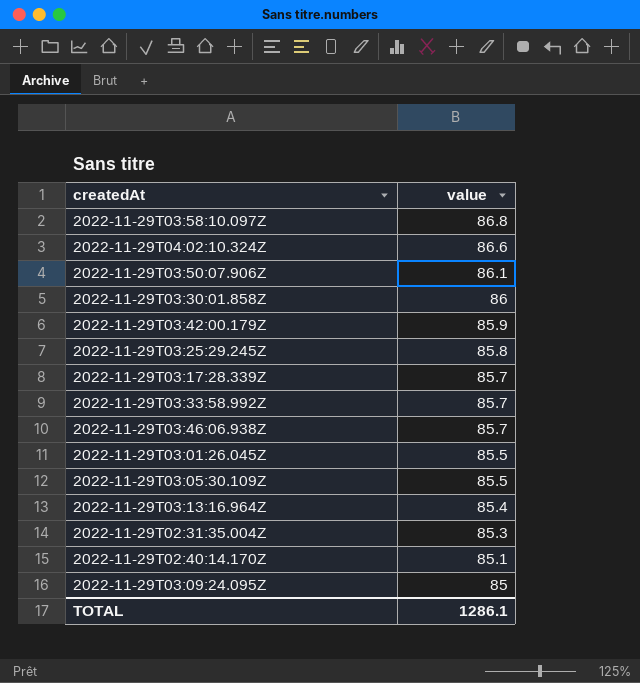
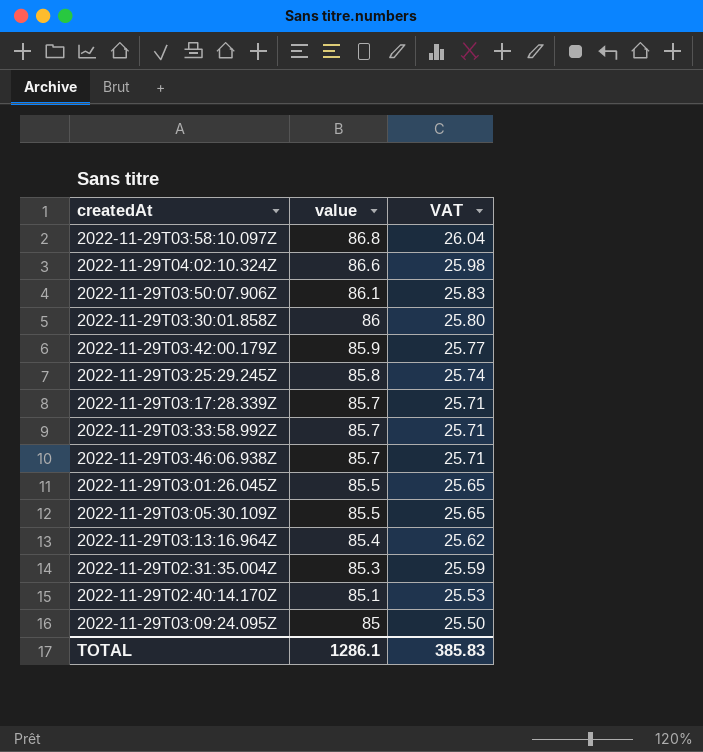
column VAT | formula: none -> [value] * 0.3

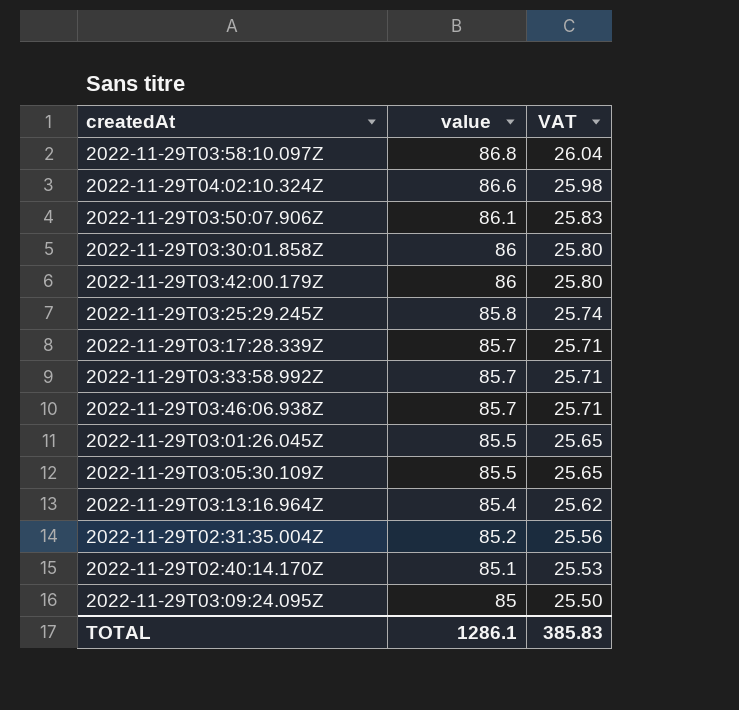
2022-11-29T03:42:00.179Z | value: 85.9 -> 86
2022-11-29T03:42:00.179Z | VAT: 25.77 -> 25.80
2022-11-29T02:31:35.004Z | value: 85.3 -> 85.2
2022-11-29T02:31:35.004Z | VAT: 25.59 -> 25.56

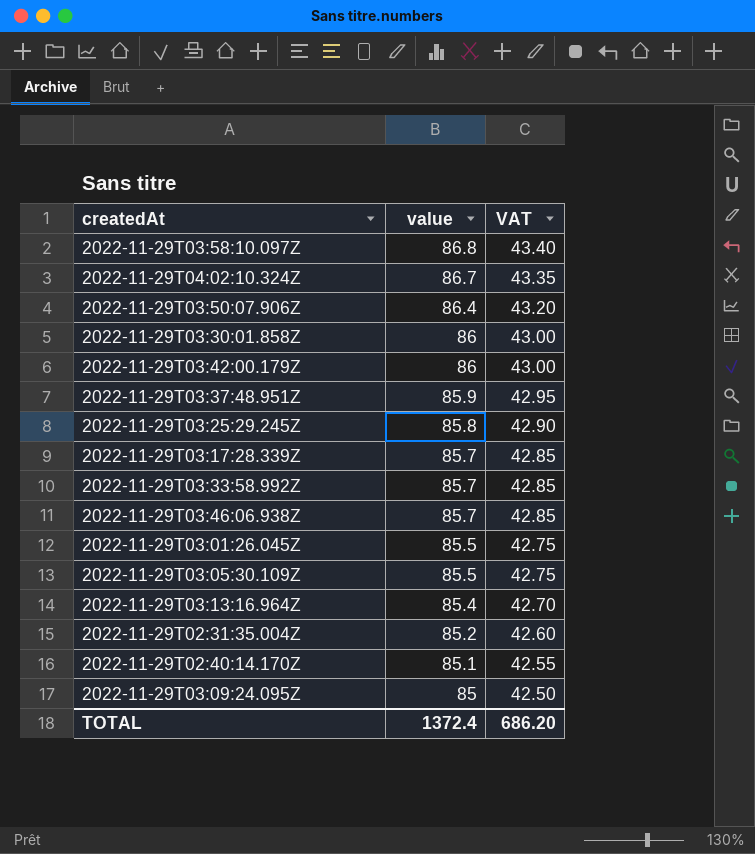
column VAT | formula: [value] * 0.3 -> [value] * 0.5
2022-11-29T04:02:10.324Z | value: 86.6 -> 86.7
2022-11-29T03:50:07.906Z | value: 86.1 -> 86.4
row 2022-11-29T03:37:48.951Z: none -> 85.9 | 42.95
TOTAL | value: 1286.1 -> 1372.4
TOTAL | VAT: 385.83 -> 686.20

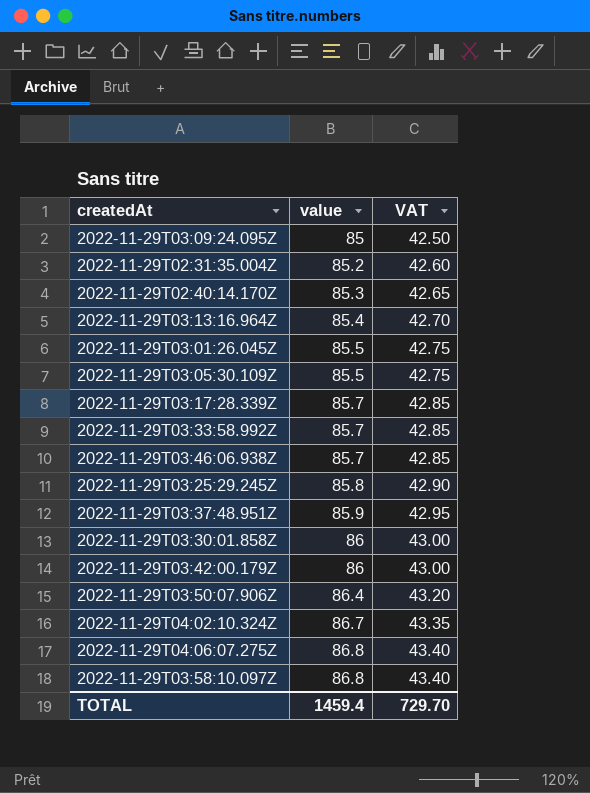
row order: value descending -> value ascending
2022-11-29T02:40:14.170Z | value: 85.1 -> 85.3
2022-11-29T02:40:14.170Z | VAT: 42.55 -> 42.65
row 2022-11-29T04:06:07.275Z: none -> 86.8 | 43.40
TOTAL | value: 1372.4 -> 1459.4
TOTAL | VAT: 686.20 -> 729.70

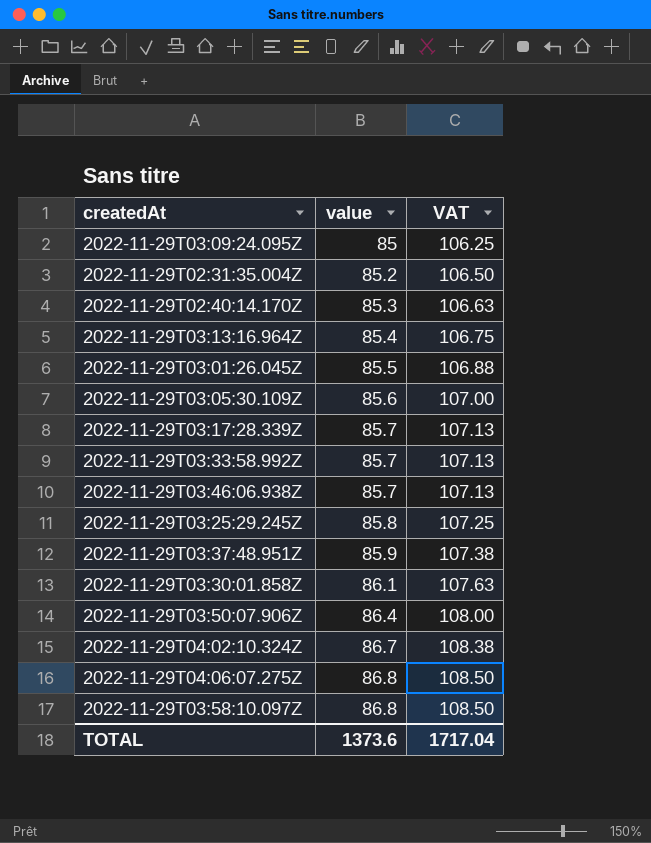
column VAT | formula: [value] * 0.5 -> [value] * 1.25
row 2022-11-29T03:42:00.179Z: 86 | 43.00 -> none
2022-11-29T03:05:30.109Z | value: 85.5 -> 85.6
2022-11-29T03:30:01.858Z | value: 86 -> 86.1
TOTAL | value: 1459.4 -> 1373.6
TOTAL | VAT: 729.70 -> 1717.04

